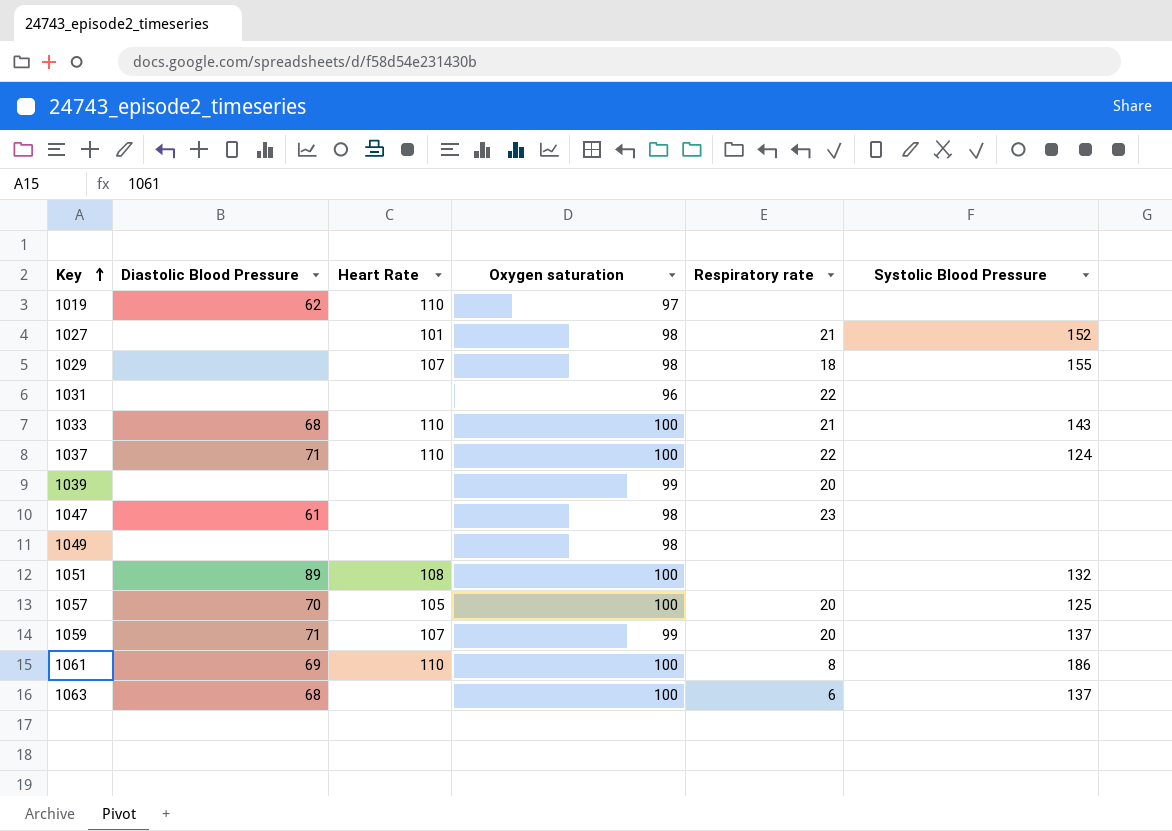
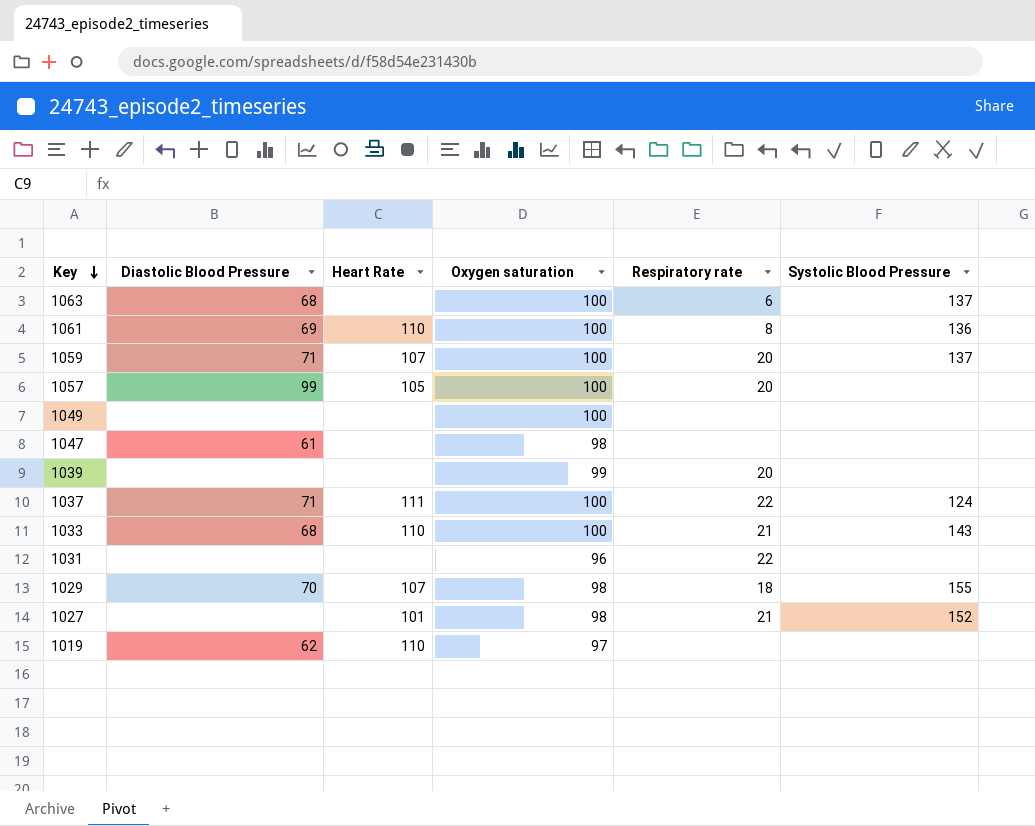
row order: Key ascending -> Key descending
row 1051: 89 | 108 | 100 | none | 132 -> none
1061 | Systolic Blood Pressure: 186 -> 136
1059 | Oxygen saturation: 99 -> 100
1057 | Diastolic Blood Pressure: 70 -> 99
1057 | Systolic Blood Pressure: 125 -> none
1049 | Oxygen saturation: 98 -> 100
1047 | Respiratory rate: 23 -> none
1037 | Heart Rate: 110 -> 111
1029 | Diastolic Blood Pressure: none -> 70

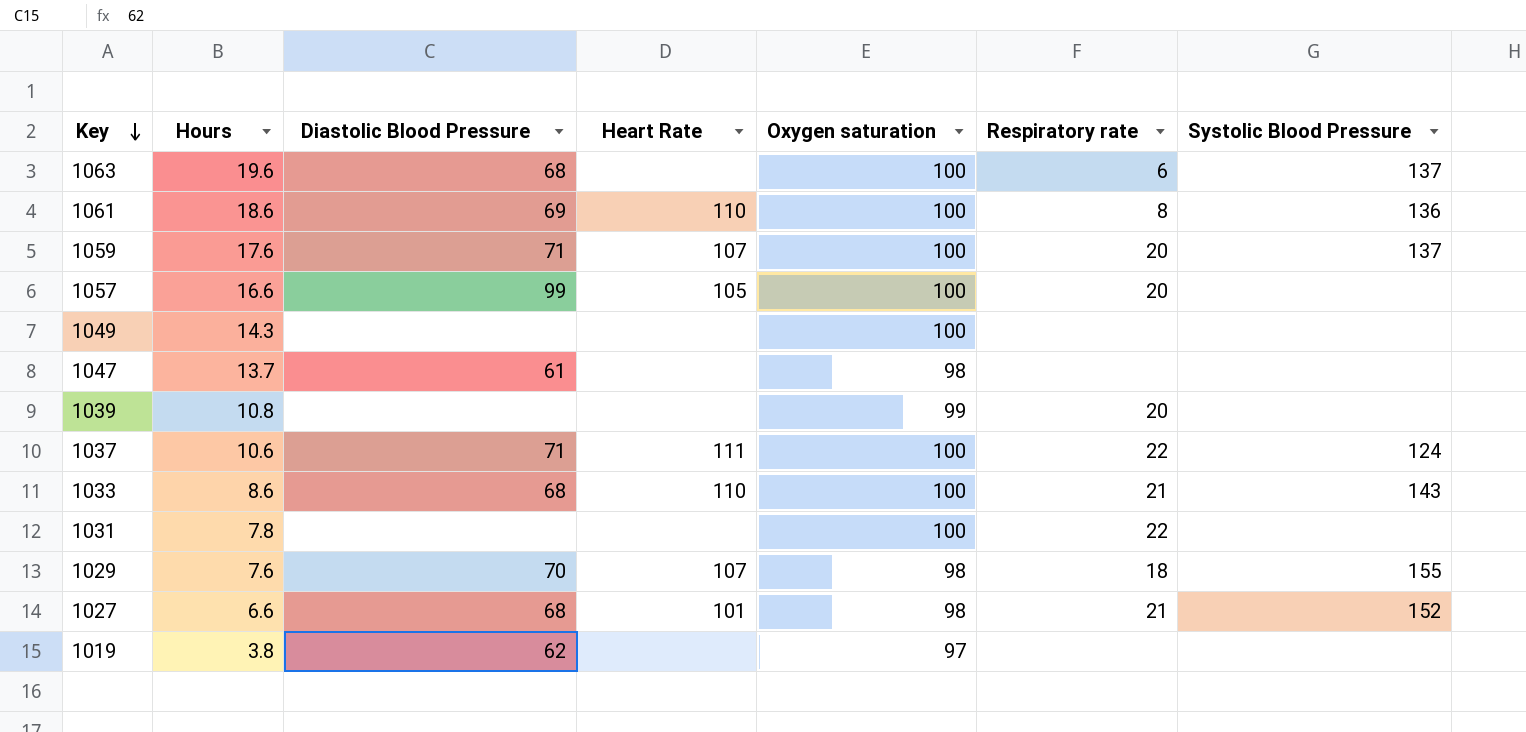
column Hours | position: none -> 2
1031 | Oxygen saturation: 96 -> 100
1027 | Diastolic Blood Pressure: none -> 68
1019 | Heart Rate: 110 -> none

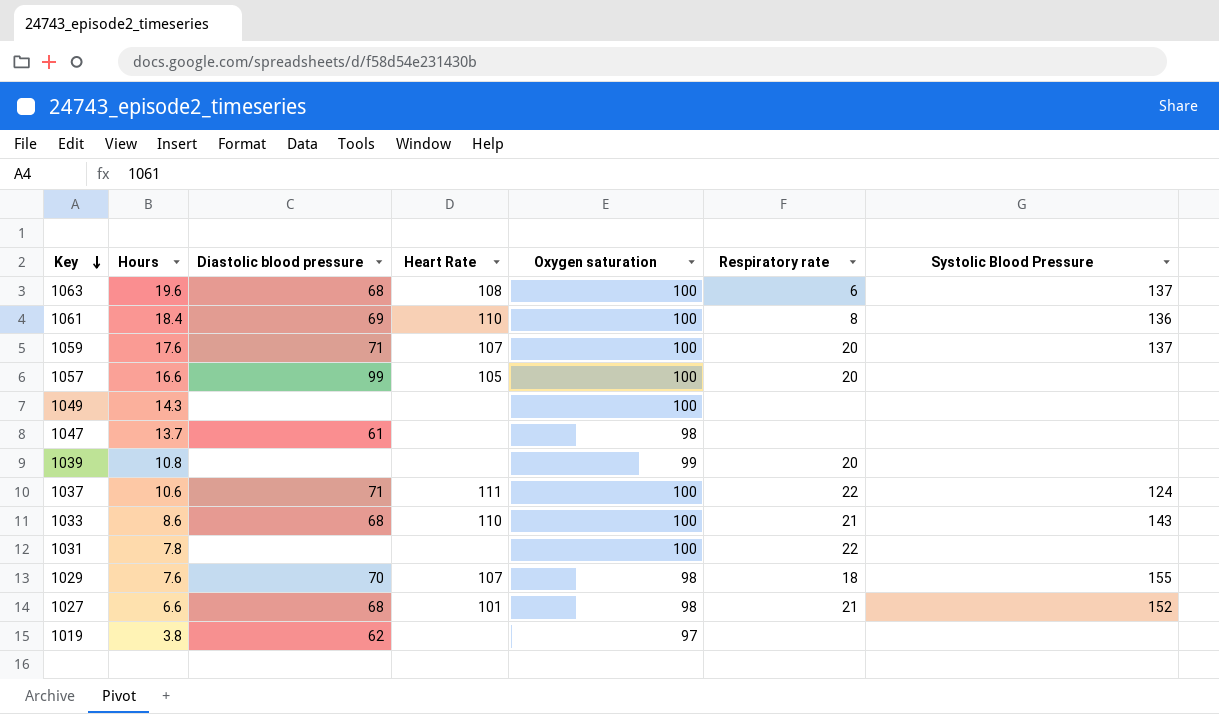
column name: Diastolic Blood Pressure -> Diastolic blood pressure
1063 | Heart Rate: none -> 108
1061 | Hours: 18.6 -> 18.4

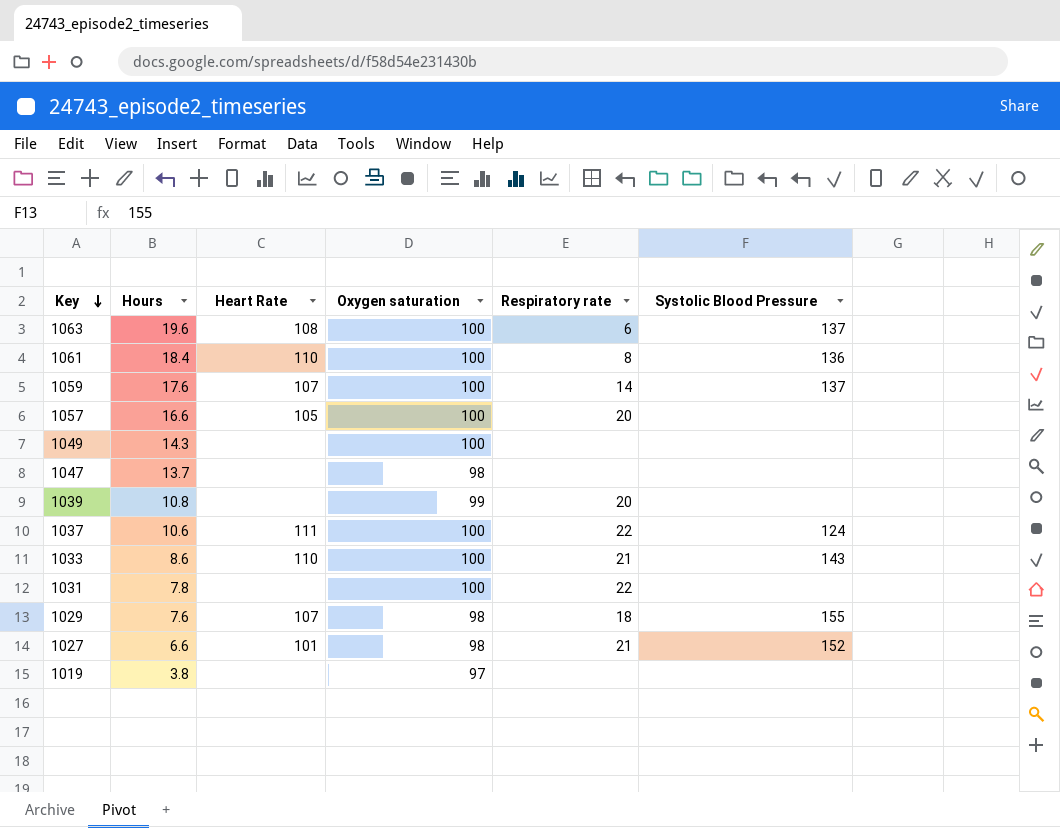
column Diastolic blood pressure | position: 3 -> none
1059 | Respiratory rate: 20 -> 14

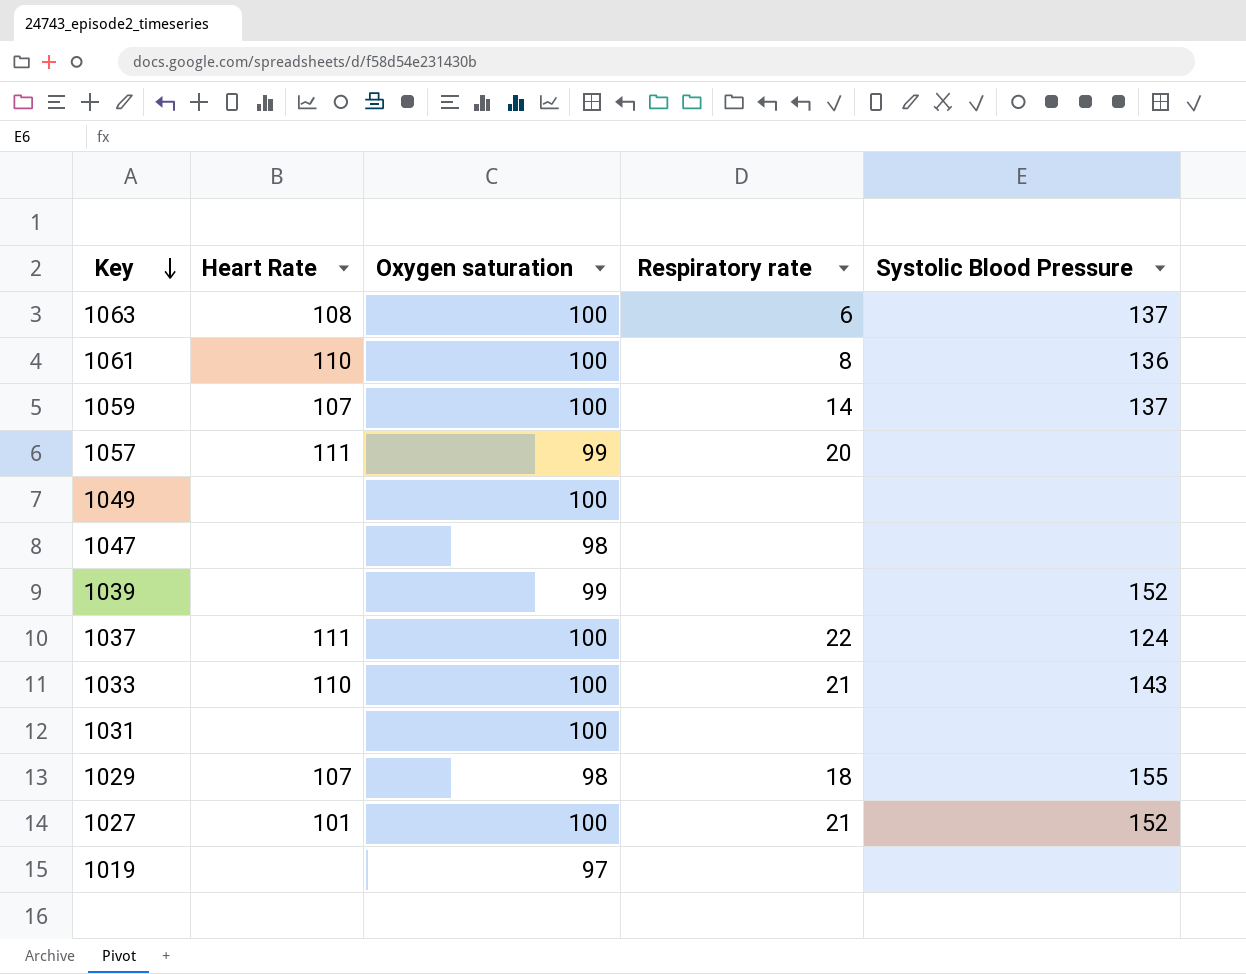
column Hours | position: 2 -> none
1057 | Heart Rate: 105 -> 111
1057 | Oxygen saturation: 100 -> 99
1039 | Respiratory rate: 20 -> none
1039 | Systolic Blood Pressure: none -> 152
1031 | Respiratory rate: 22 -> none
1027 | Oxygen saturation: 98 -> 100

